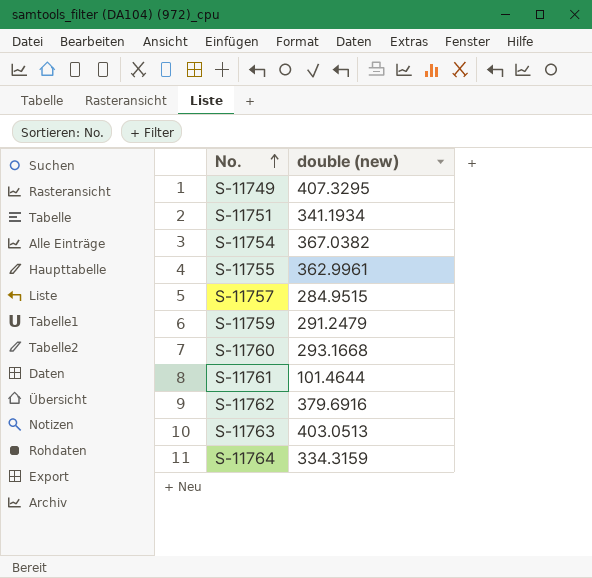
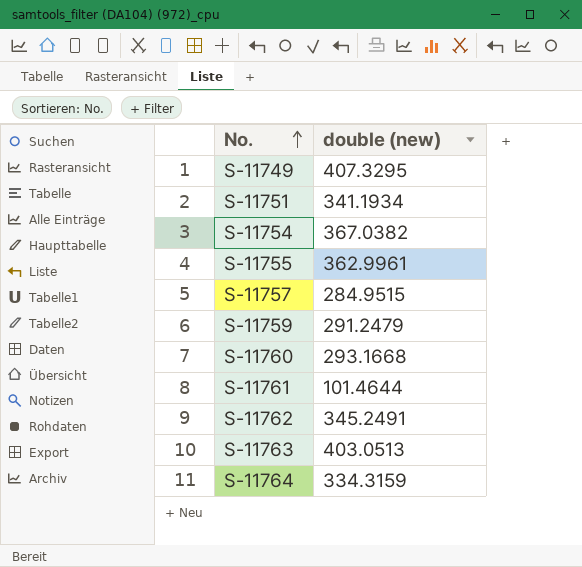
S-11762 | double (new): 379.6916 -> 345.2491

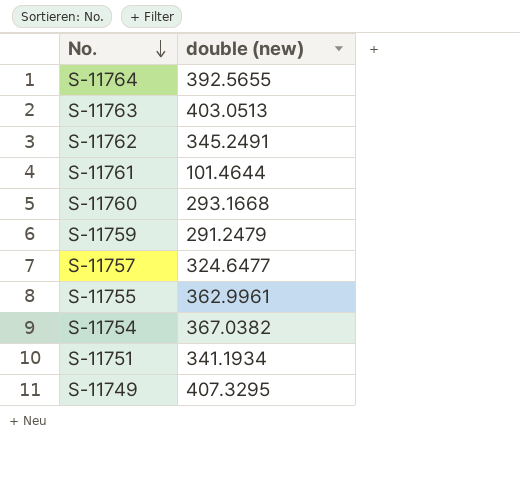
row order: No. ascending -> No. descending
S-11764 | double (new): 334.3159 -> 392.5655
S-11757 | double (new): 284.9515 -> 324.6477

